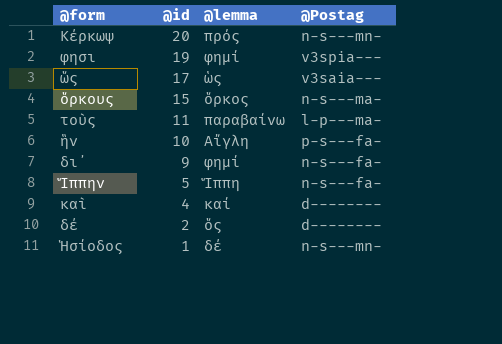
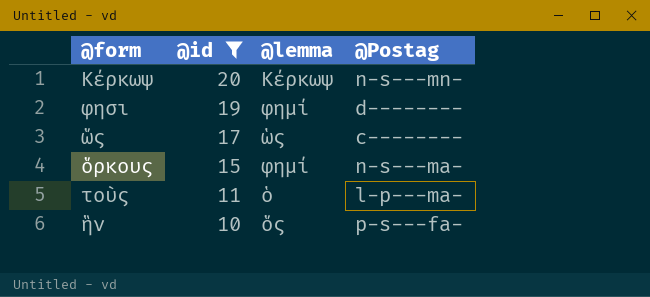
filter: none -> @id >= 10
Κέρκωψ | @lemma: πρός -> Κέρκωψ
φησι | @Postag: v3spia--- -> d--------
ὥς | @Postag: v3saia--- -> c--------
ὅρκους | @lemma: ὅρκος -> φημί
τοὺς | @lemma: παραβαίνω -> ὁ
ἣν | @lemma: Αἴγλη -> ὅς

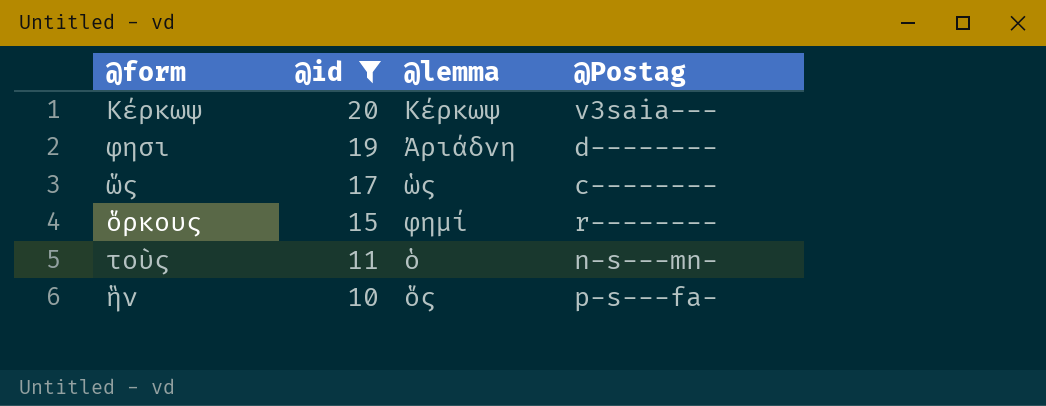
Κέρκωψ | @Postag: n-s---mn- -> v3saia---
φησι | @lemma: φημί -> Ἀριάδνη
ὅρκους | @Postag: n-s---ma- -> r--------
τοὺς | @Postag: l-p---ma- -> n-s---mn-

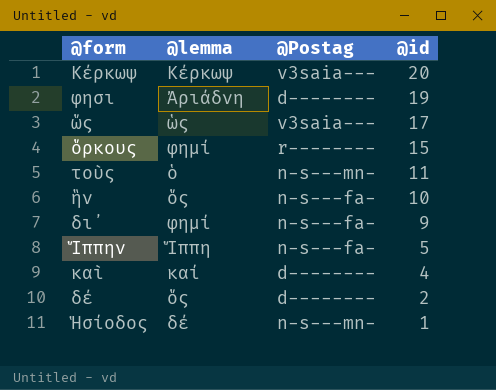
filter: @id >= 10 -> none
column @id | position: 2 -> 4
ὥς | @Postag: c-------- -> v3saia---
ἣν | @Postag: p-s---fa- -> n-s---fa-

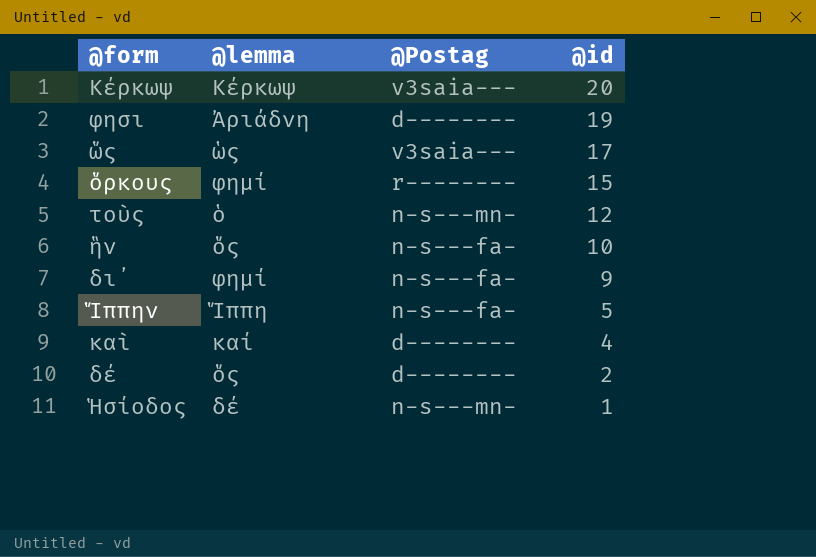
τοὺς | @id: 11 -> 12

